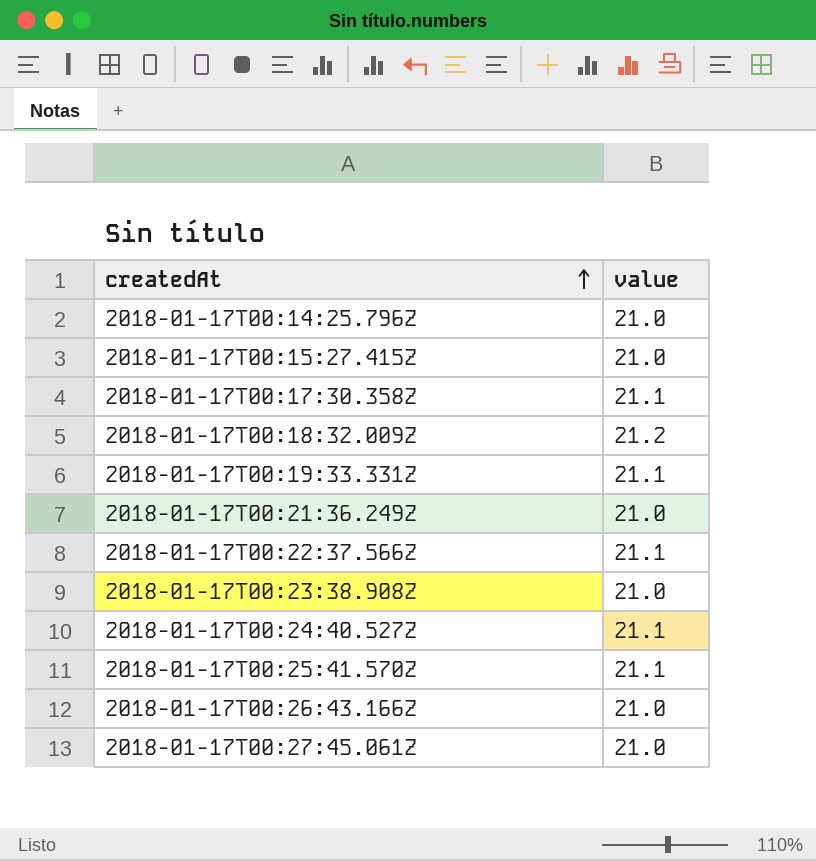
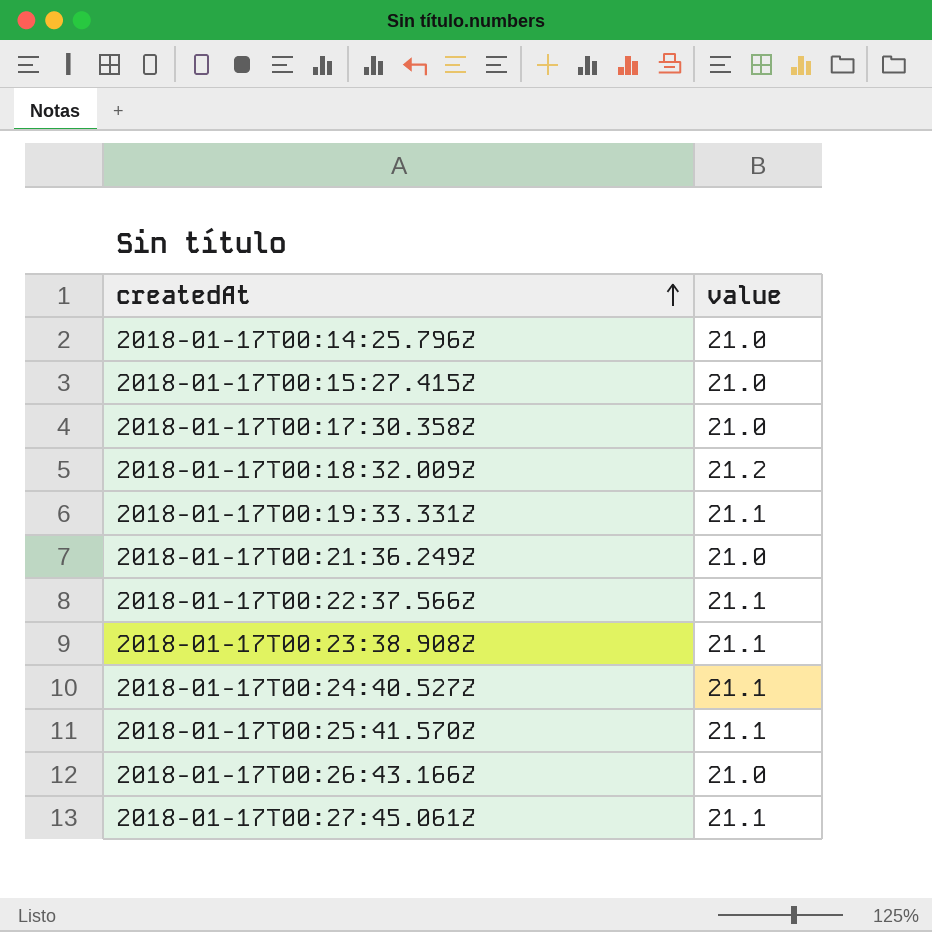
2018-01-17T00:17:30.358Z | value: 21.1 -> 21.0
2018-01-17T00:23:38.908Z | value: 21.0 -> 21.1
2018-01-17T00:27:45.061Z | value: 21.0 -> 21.1

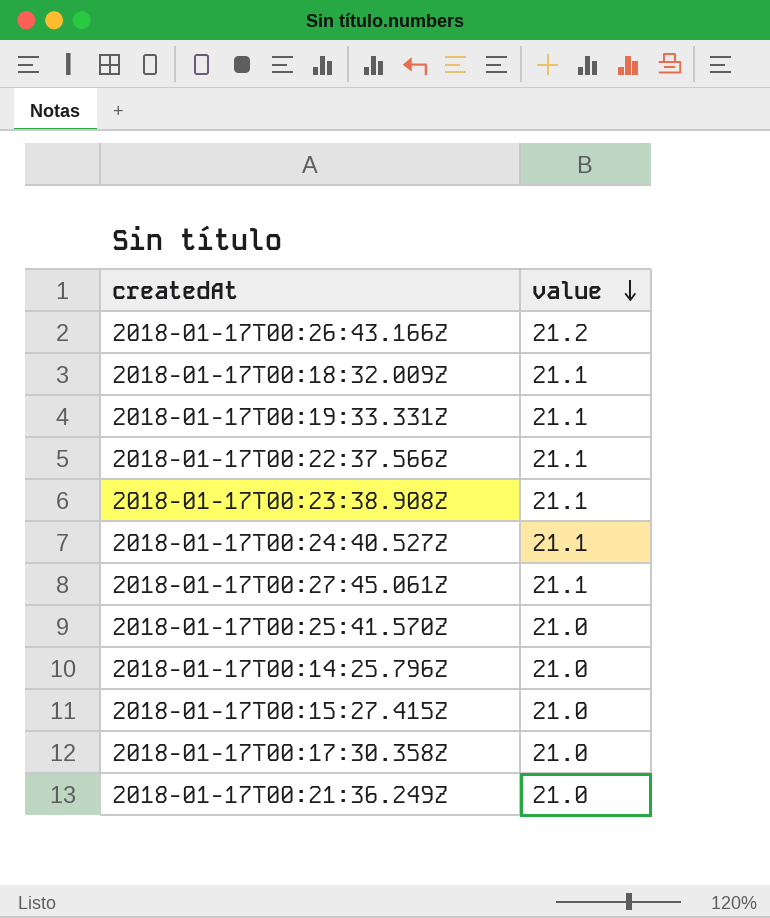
row order: createdAt ascending -> value descending
2018-01-17T00:26:43.166Z | value: 21.0 -> 21.2
2018-01-17T00:18:32.009Z | value: 21.2 -> 21.1
2018-01-17T00:25:41.570Z | value: 21.1 -> 21.0

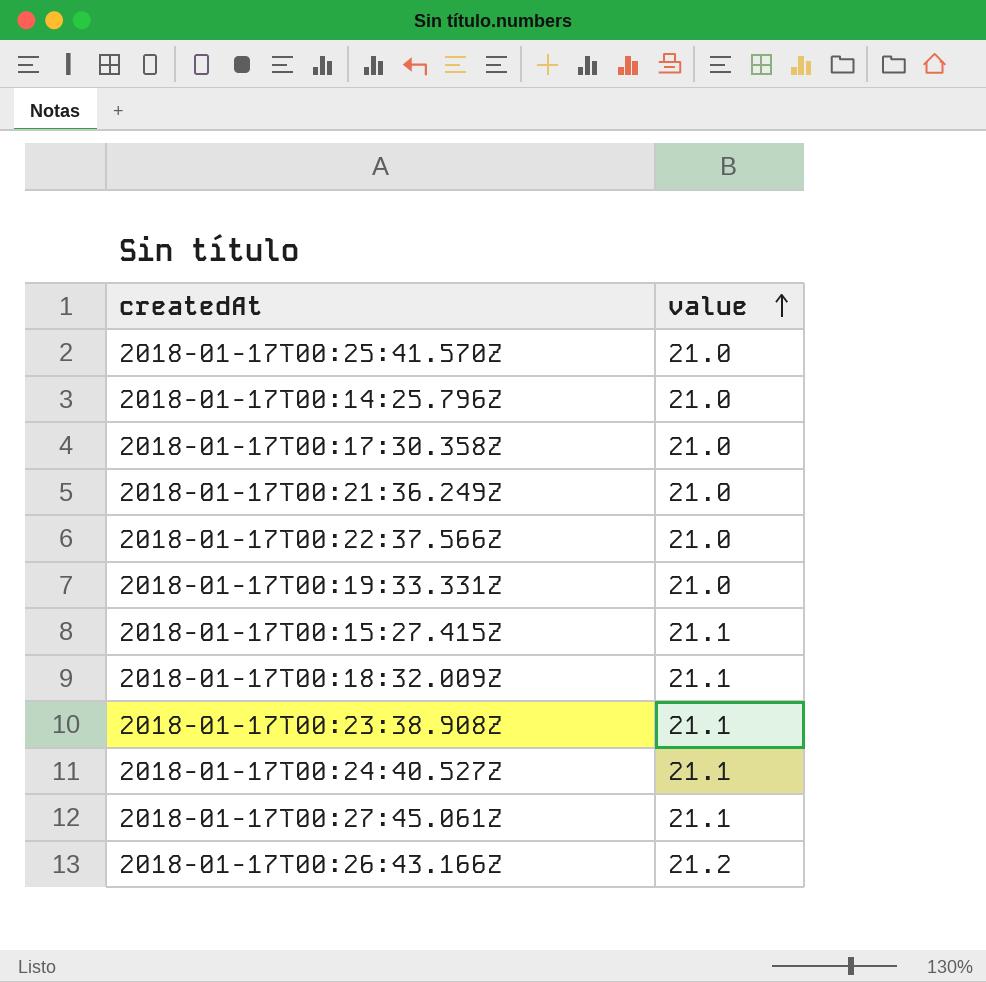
row order: value descending -> value ascending
2018-01-17T00:22:37.566Z | value: 21.1 -> 21.0
2018-01-17T00:19:33.331Z | value: 21.1 -> 21.0
2018-01-17T00:15:27.415Z | value: 21.0 -> 21.1

